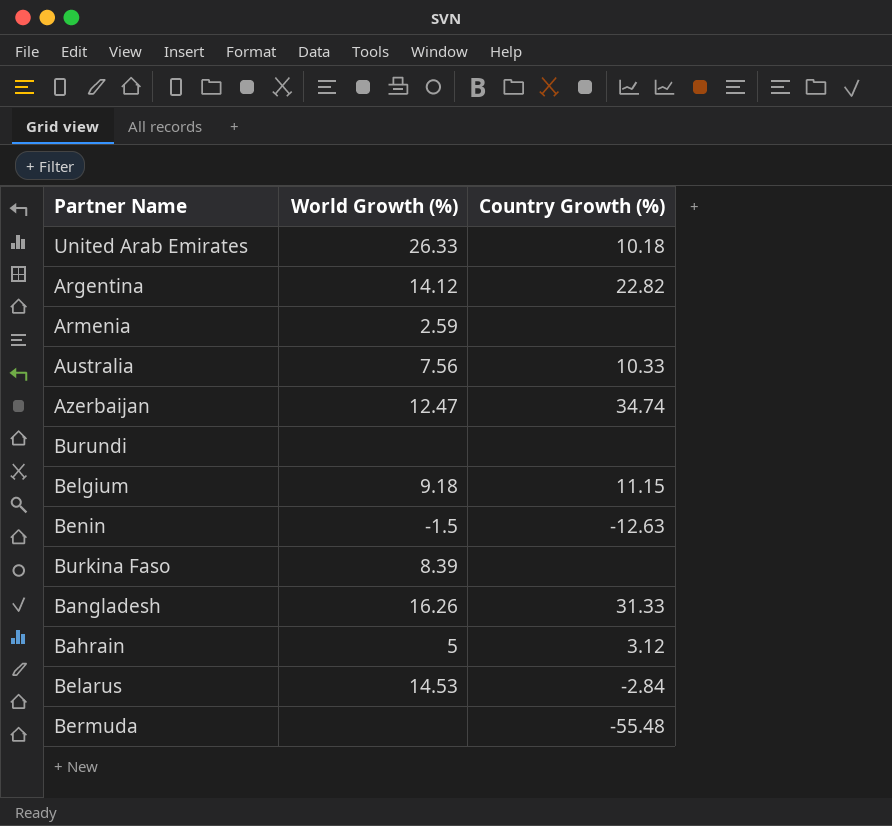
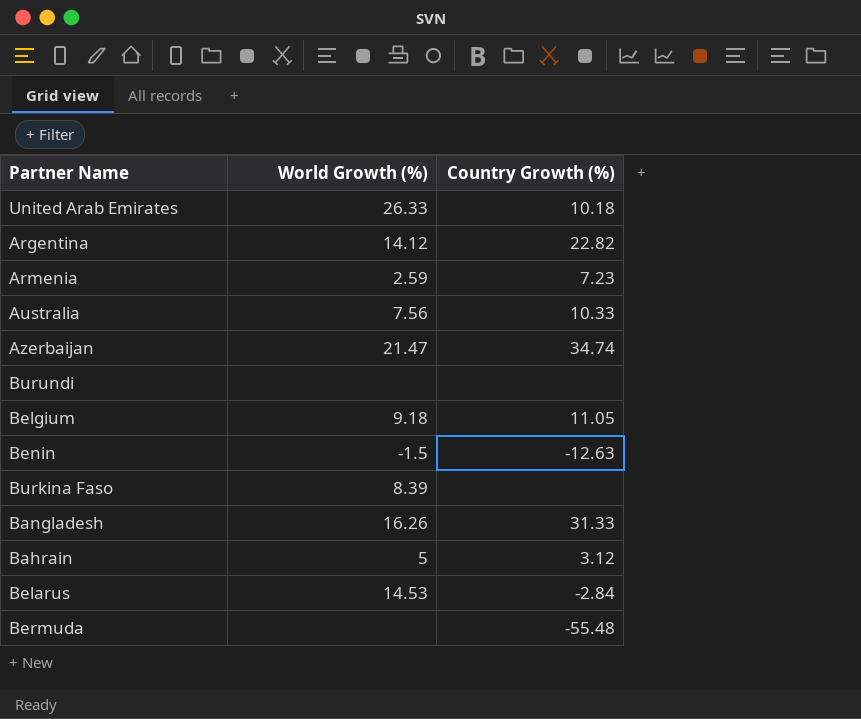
Armenia | Country Growth (%): none -> 7.23
Azerbaijan | World Growth (%): 12.47 -> 21.47
Belgium | Country Growth (%): 11.15 -> 11.05

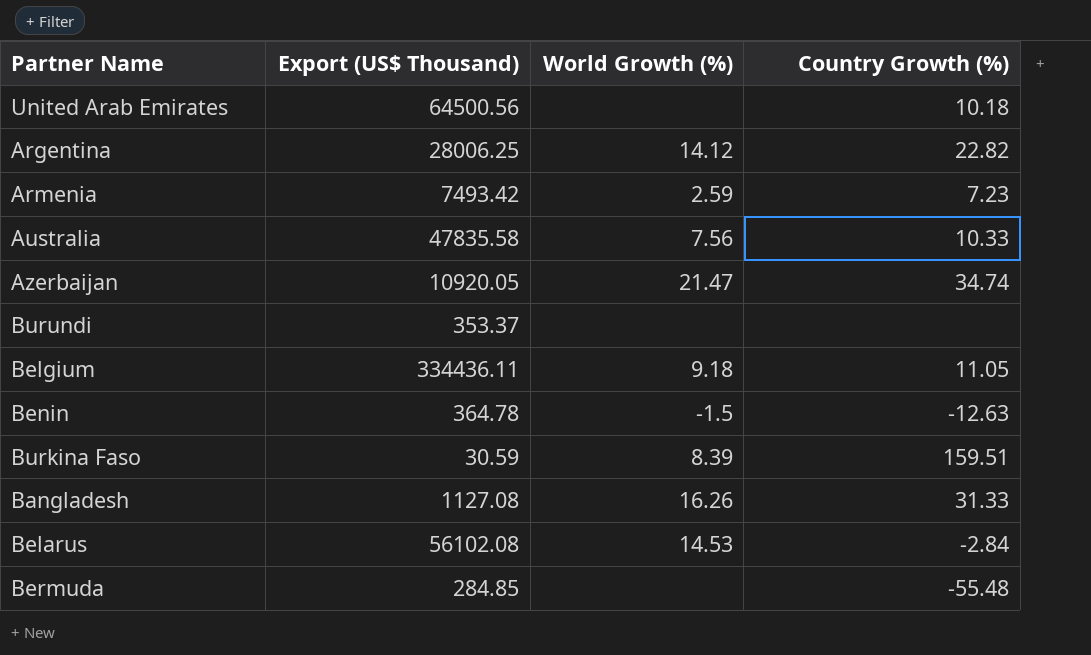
column Export (US$ Thousand) | position: none -> 2
row Bahrain: 5 | 3.12 -> none
United Arab Emirates | World Growth (%): 26.33 -> none
Burkina Faso | Country Growth (%): none -> 159.51

